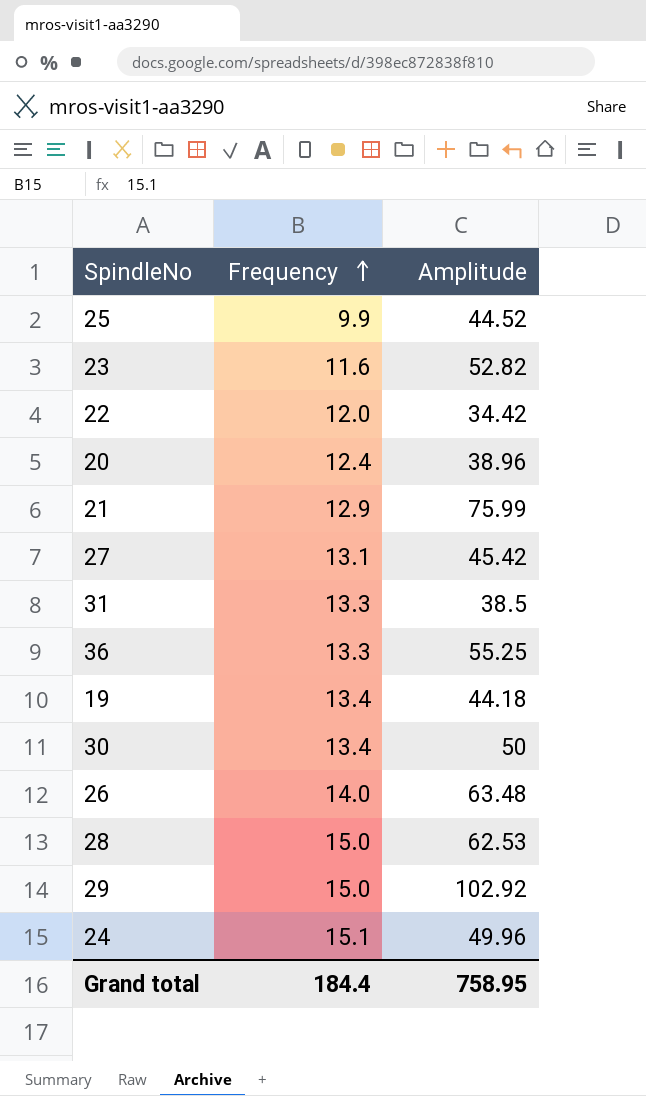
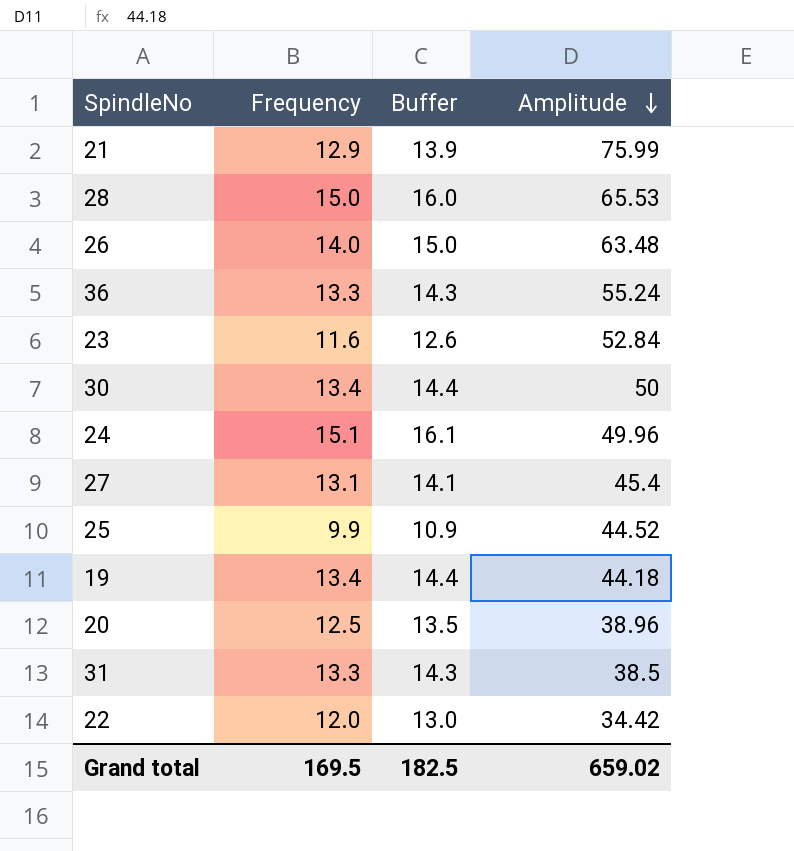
row order: Frequency ascending -> Amplitude descending
column Buffer | formula: none -> [Frequency] + 1
row 29: 15.0 | 102.92 -> none
28 | Amplitude: 62.53 -> 65.53
36 | Amplitude: 55.25 -> 55.24
23 | Amplitude: 52.82 -> 52.84
27 | Amplitude: 45.42 -> 45.4
20 | Frequency: 12.4 -> 12.5
Grand total | Frequency: 184.4 -> 169.5
Grand total | Amplitude: 758.95 -> 659.02

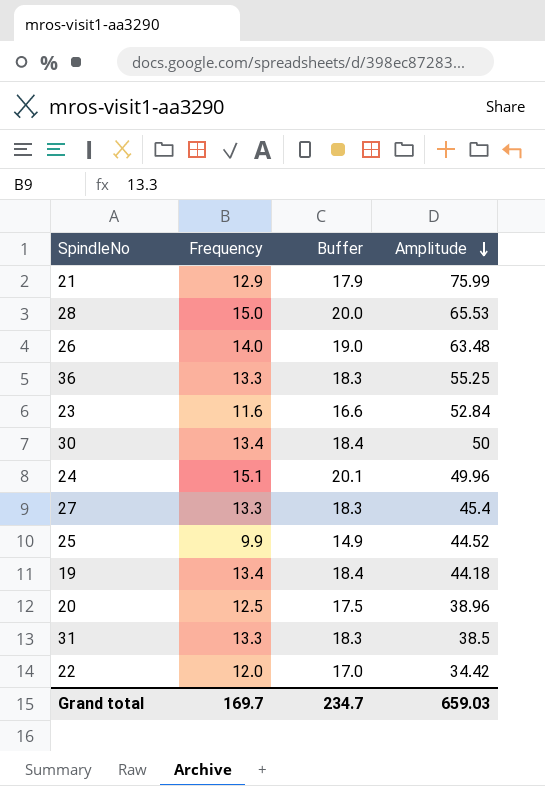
column Buffer | formula: [Frequency] + 1 -> [Frequency] + 5
36 | Amplitude: 55.24 -> 55.25
27 | Frequency: 13.1 -> 13.3
Grand total | Frequency: 169.5 -> 169.7
Grand total | Buffer: 182.5 -> 234.7
Grand total | Amplitude: 659.02 -> 659.03

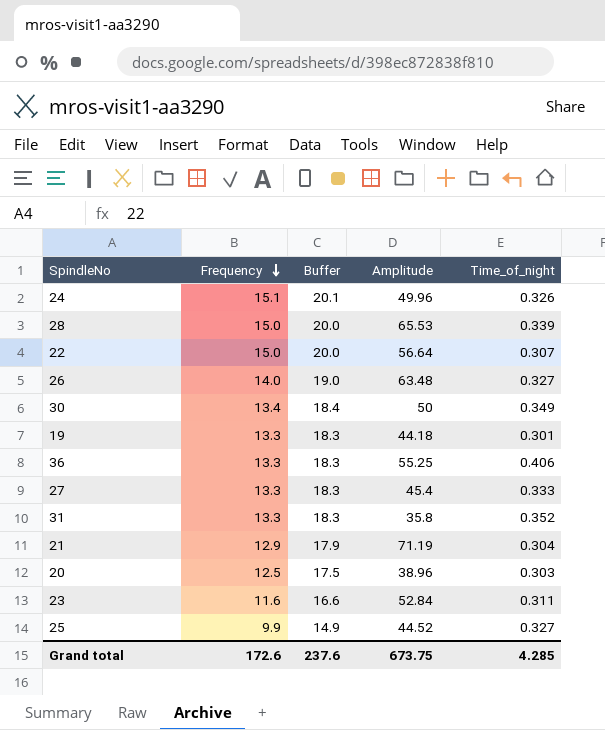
row order: Amplitude descending -> Frequency descending
column Time_of_night | position: none -> 5
22 | Frequency: 12.0 -> 15.0
22 | Buffer: 17.0 -> 20.0
22 | Amplitude: 34.42 -> 56.64
19 | Frequency: 13.4 -> 13.3
19 | Buffer: 18.4 -> 18.3
31 | Amplitude: 38.5 -> 35.8
21 | Amplitude: 75.99 -> 71.19
Grand total | Frequency: 169.7 -> 172.6
Grand total | Buffer: 234.7 -> 237.6
Grand total | Amplitude: 659.03 -> 673.75

